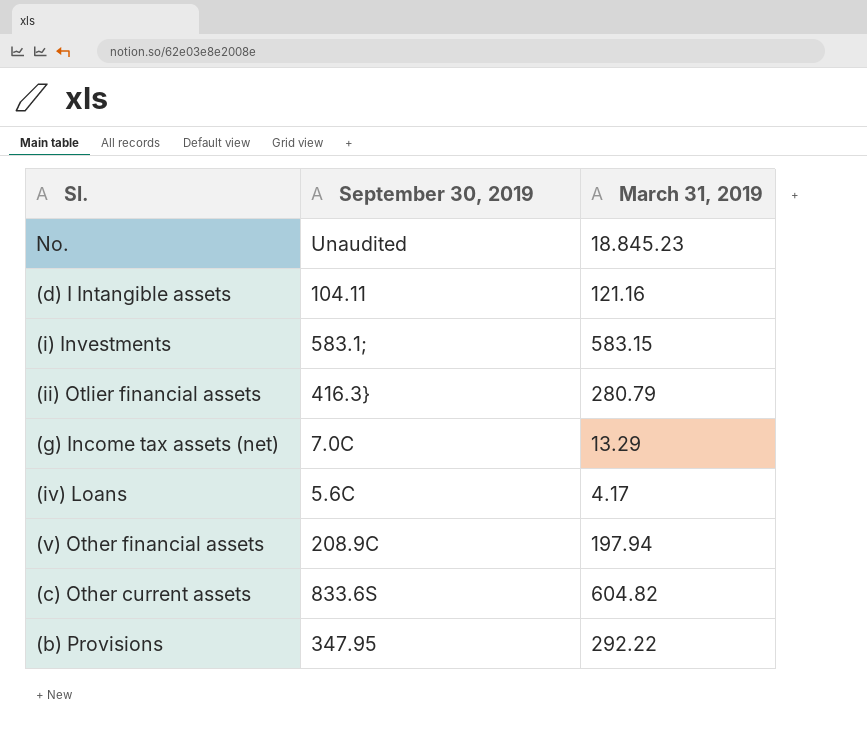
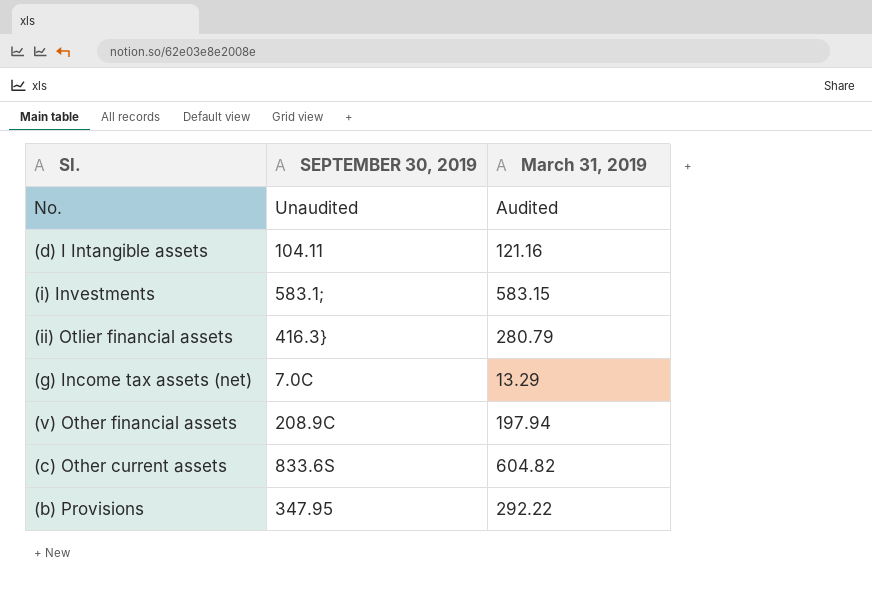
column name: September 30, 2019 -> SEPTEMBER 30, 2019
row (iv) Loans: 5.6C | 4.17 -> none
No. | March 31, 2019: 18.845.23 -> Audited

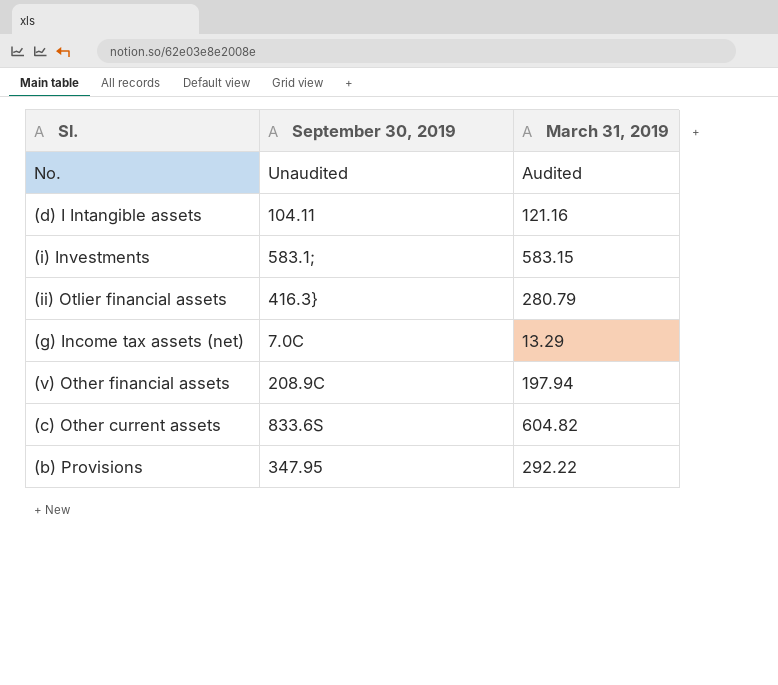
column name: SEPTEMBER 30, 2019 -> September 30, 2019

